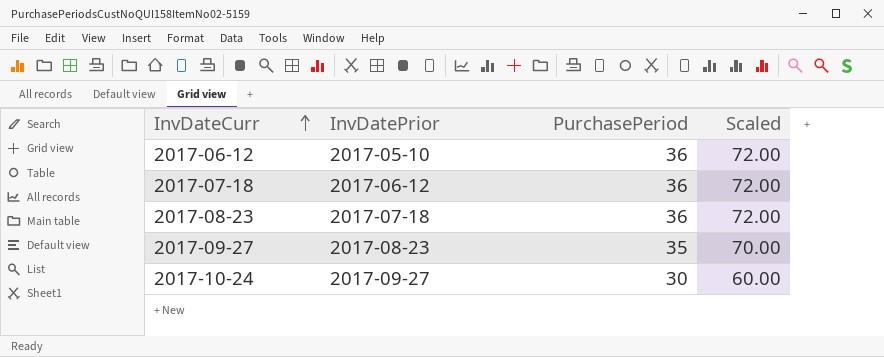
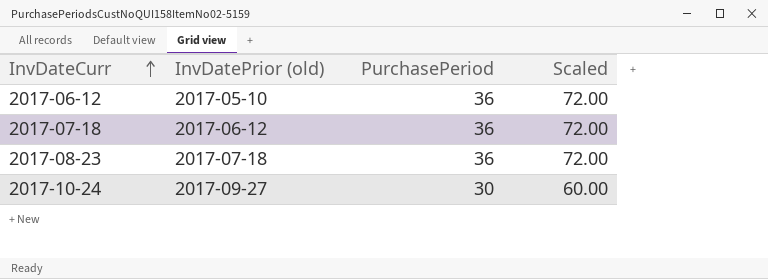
column name: InvDatePrior -> InvDatePrior (old)
row 2017-09-27: 2017-08-23 | 35 | 70.00 -> none

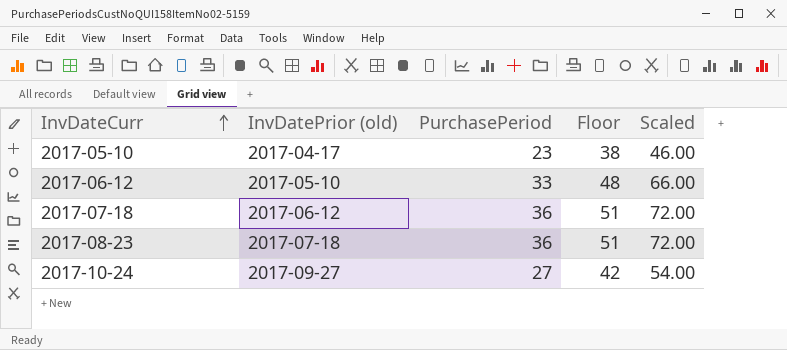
column Floor | formula: none -> [PurchasePeriod] + 15
row 2017-05-10: none -> 2017-04-17 | 23 | 38 | 46.00
2017-06-12 | PurchasePeriod: 36 -> 33
2017-06-12 | Scaled: 72.00 -> 66.00
2017-10-24 | PurchasePeriod: 30 -> 27
2017-10-24 | Scaled: 60.00 -> 54.00

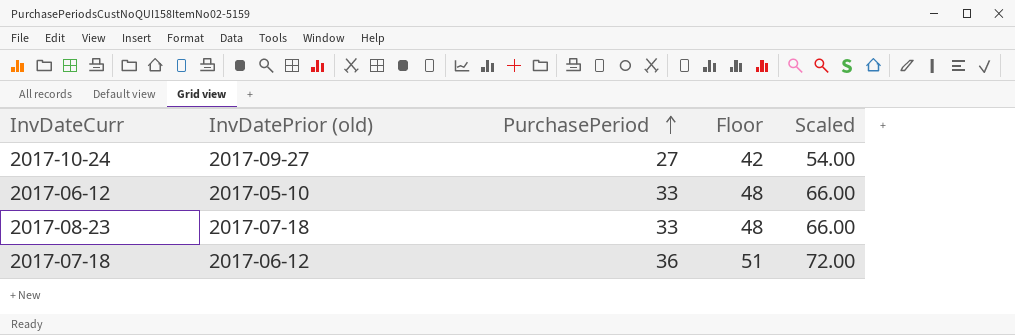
row order: InvDateCurr ascending -> PurchasePeriod ascending
row 2017-05-10: 2017-04-17 | 23 | 38 | 46.00 -> none
2017-08-23 | PurchasePeriod: 36 -> 33
2017-08-23 | Floor: 51 -> 48
2017-08-23 | Scaled: 72.00 -> 66.00

